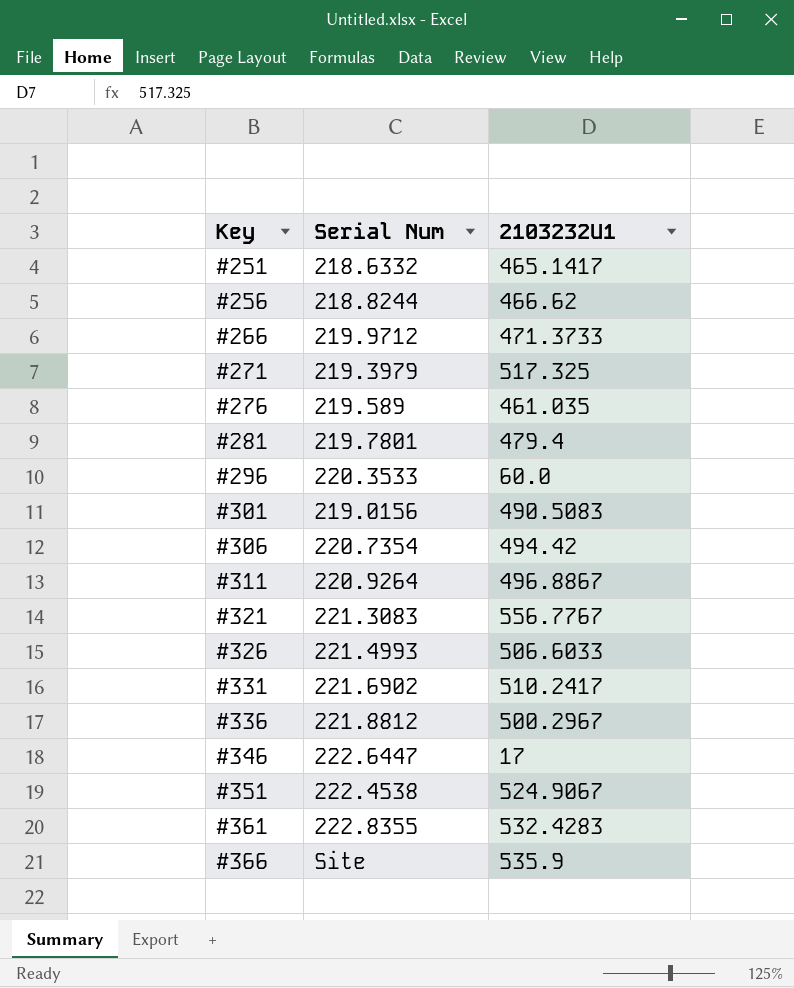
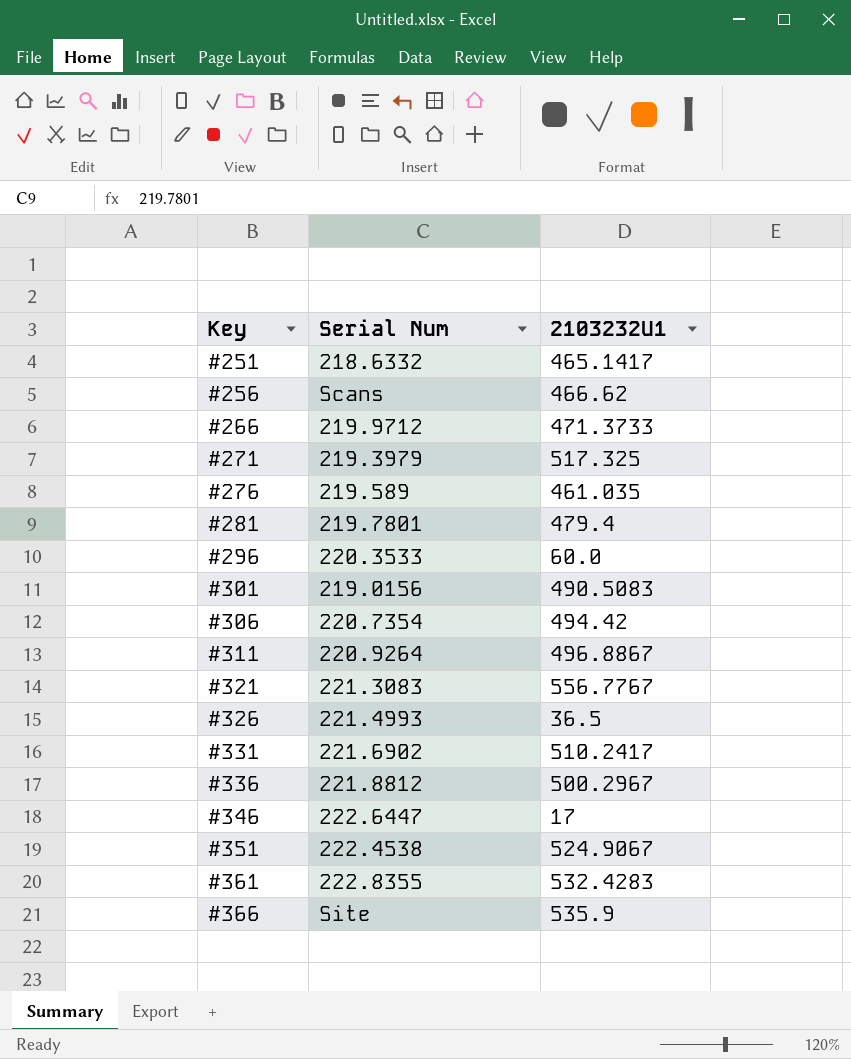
#256 | Serial Num: 218.8244 -> Scans
#326 | 2103232U1: 506.6033 -> 36.5

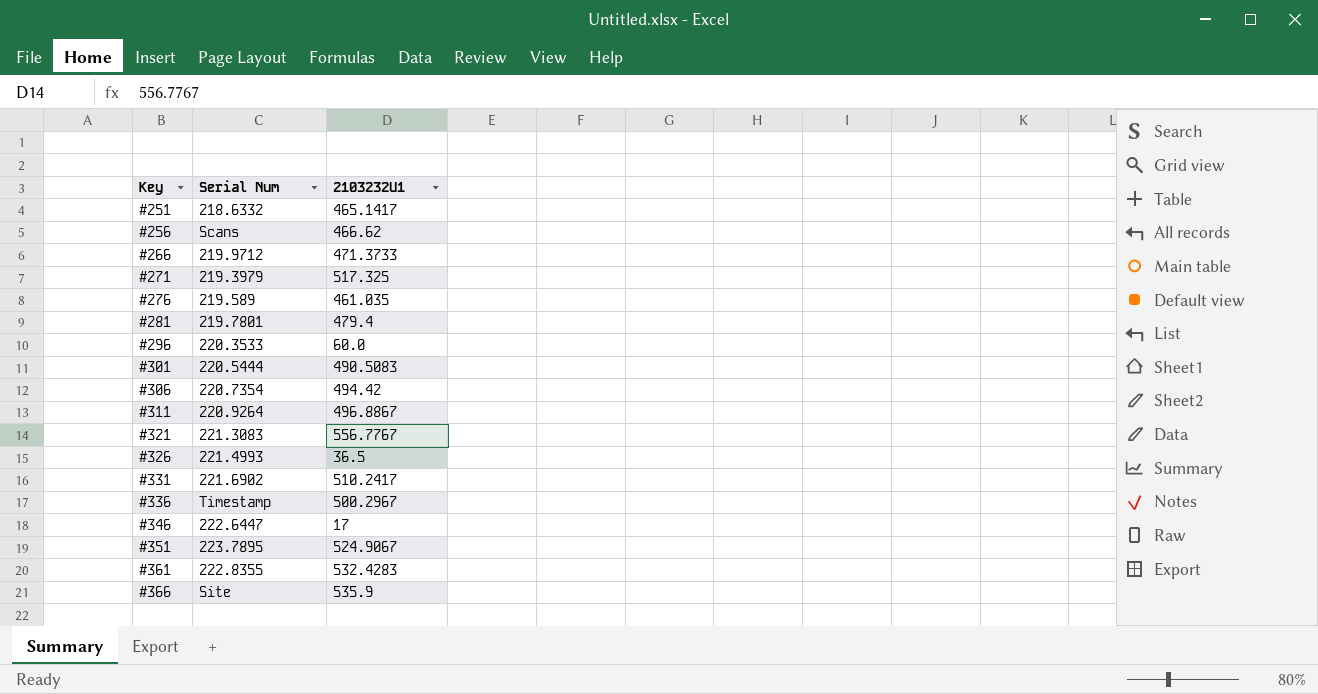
#301 | Serial Num: 219.0156 -> 220.5444
#336 | Serial Num: 221.8812 -> Timestamp
#351 | Serial Num: 222.4538 -> 223.7895

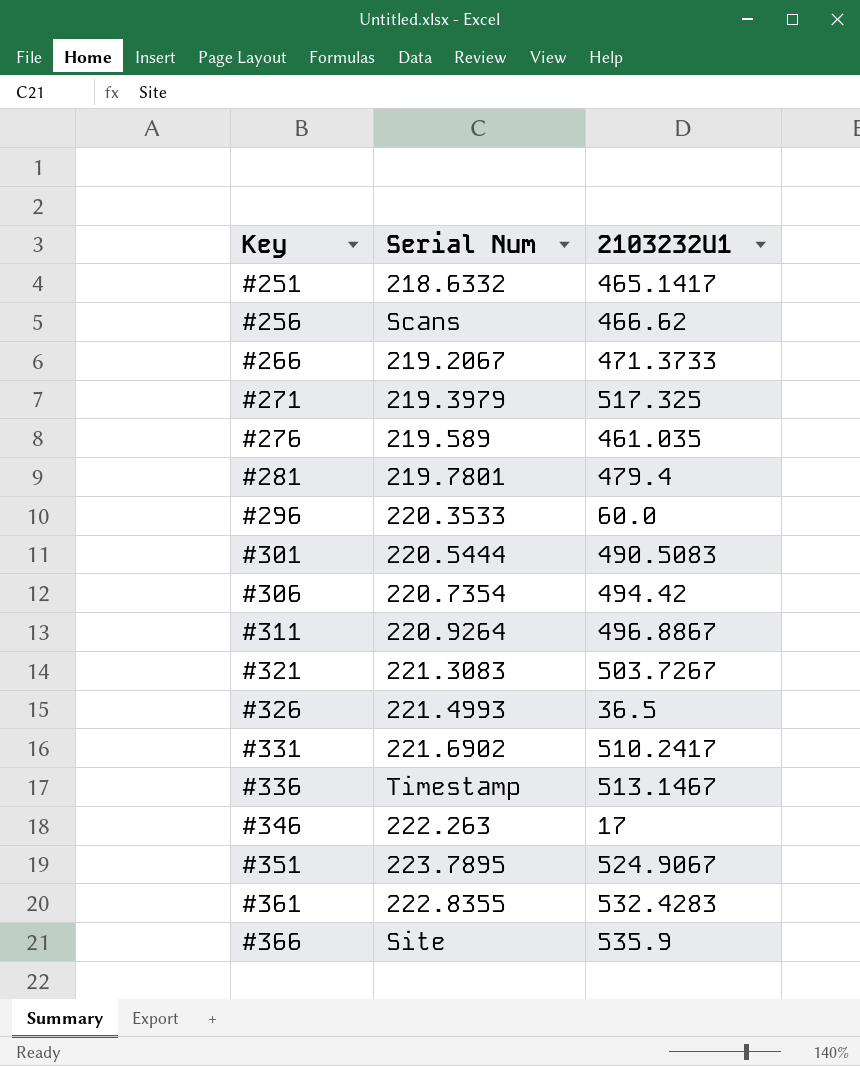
#266 | Serial Num: 219.9712 -> 219.2067
#321 | 2103232U1: 556.7767 -> 503.7267
#336 | 2103232U1: 500.2967 -> 513.1467
#346 | Serial Num: 222.6447 -> 222.263

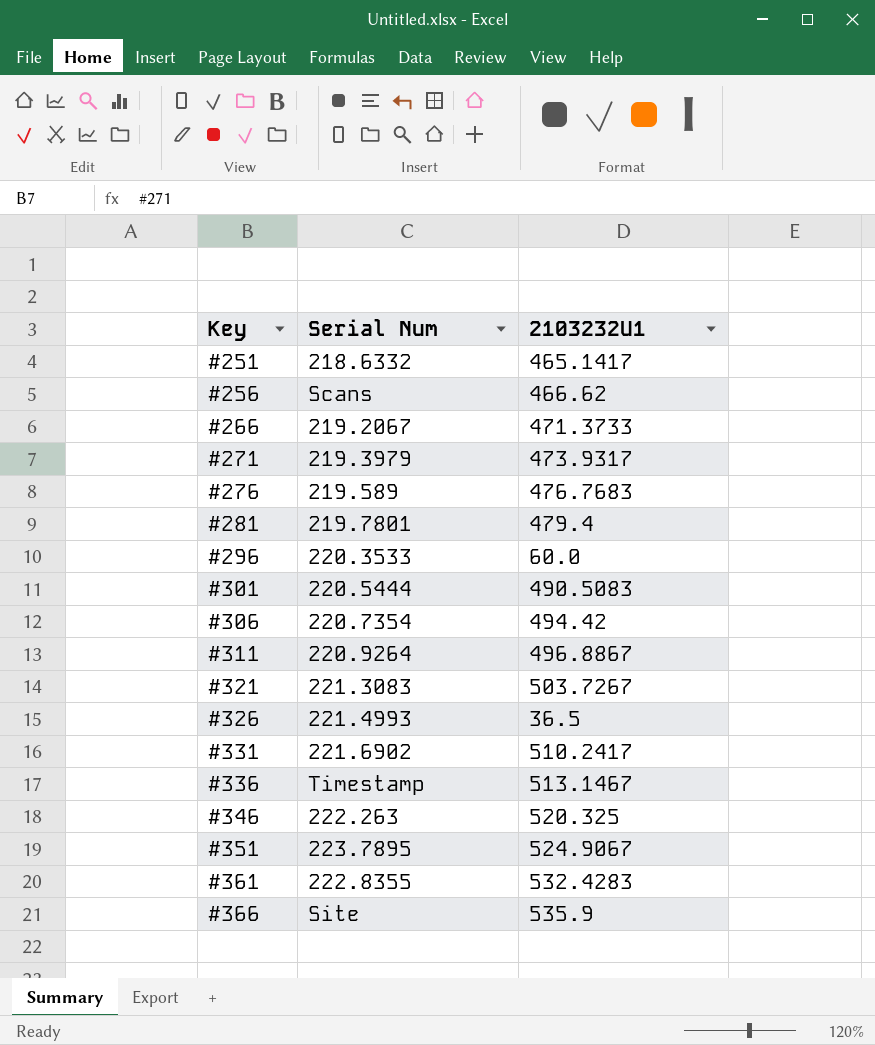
#271 | 2103232U1: 517.325 -> 473.9317
#276 | 2103232U1: 461.035 -> 476.7683
#346 | 2103232U1: 17 -> 520.325

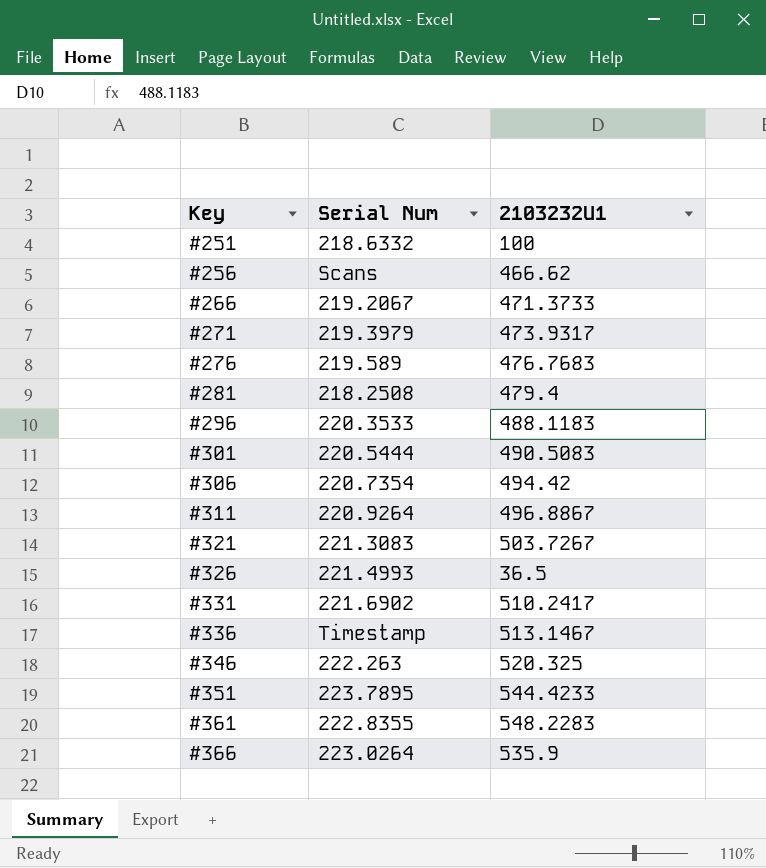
#251 | 2103232U1: 465.1417 -> 100
#281 | Serial Num: 219.7801 -> 218.2508
#296 | 2103232U1: 60.0 -> 488.1183
#351 | 2103232U1: 524.9067 -> 544.4233
#361 | 2103232U1: 532.4283 -> 548.2283
#366 | Serial Num: Site -> 223.0264

